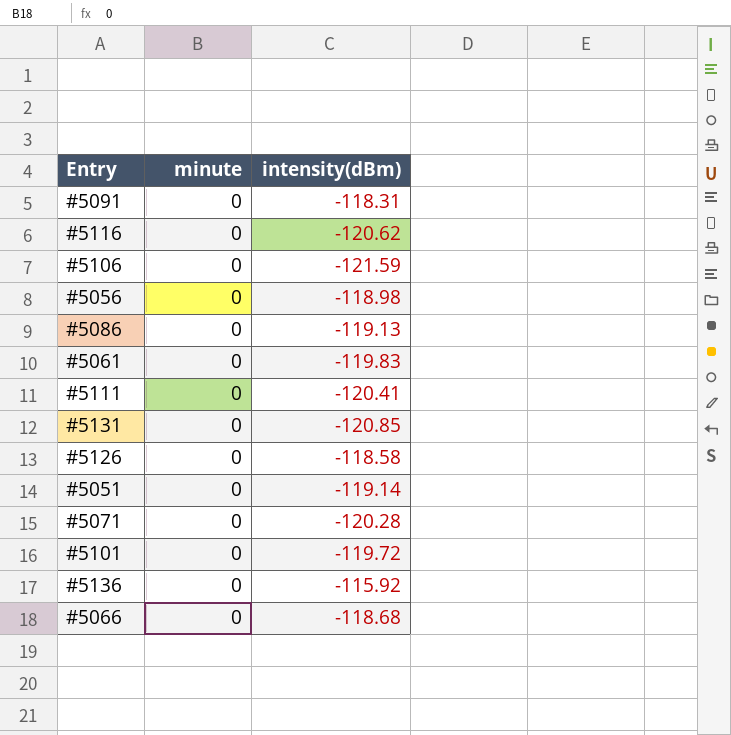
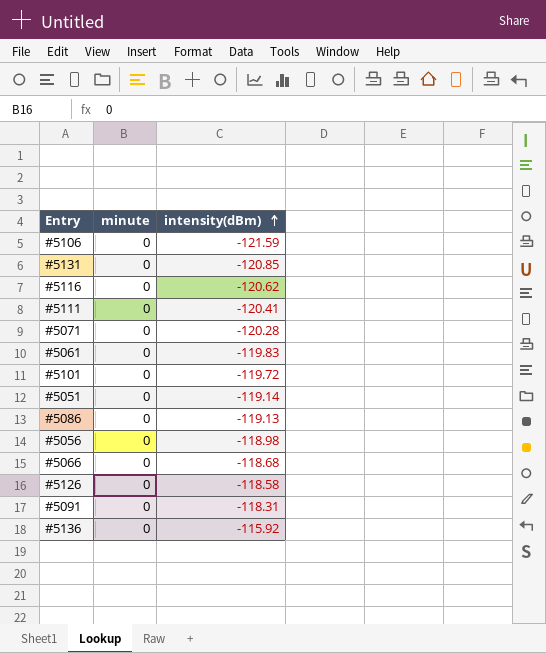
row order: none -> intensity(dBm) ascending

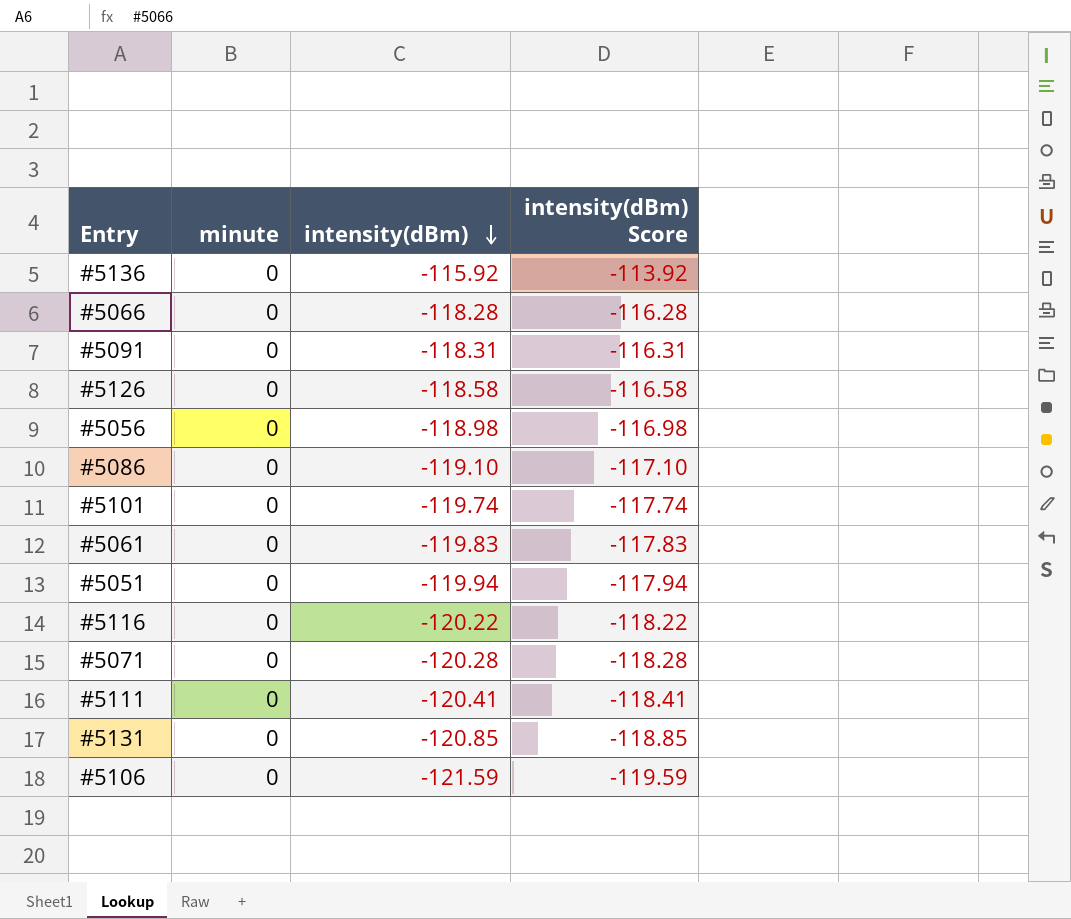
row order: intensity(dBm) ascending -> intensity(dBm) descending
column intensity(dBm) Score | formula: none -> [intensity(dBm)] + 2
#5066 | intensity(dBm): -118.68 -> -118.28
#5086 | intensity(dBm): -119.13 -> -119.10
#5101 | intensity(dBm): -119.72 -> -119.74
#5051 | intensity(dBm): -119.14 -> -119.94
#5116 | intensity(dBm): -120.62 -> -120.22

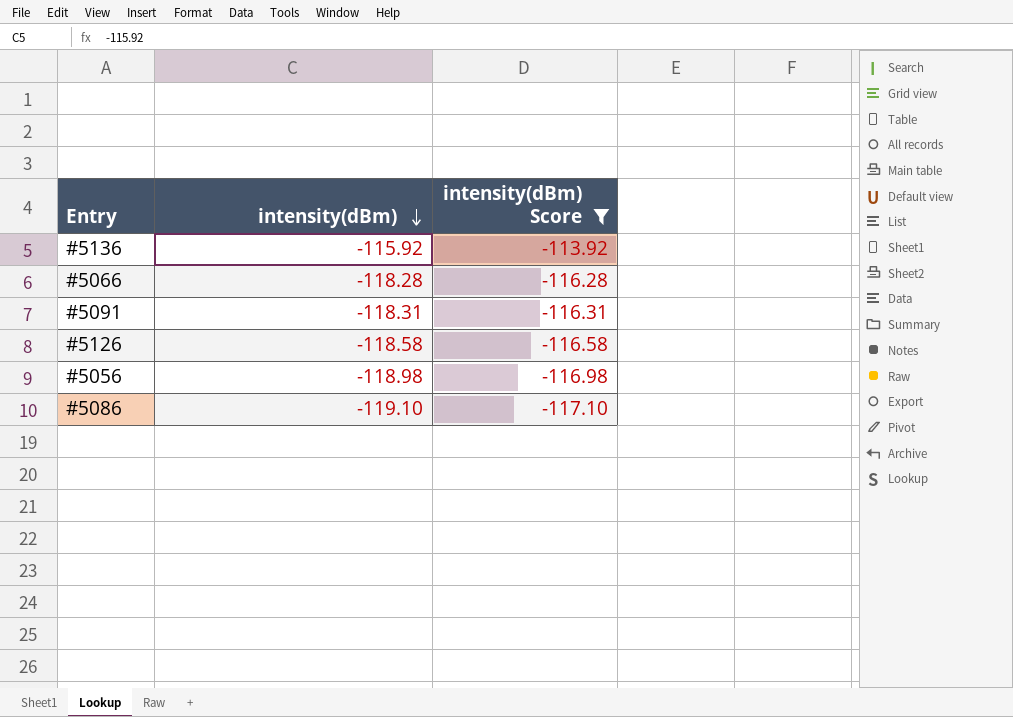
filter: none -> intensity(dBm) Score >= -117.10
column minute | position: 2 -> none

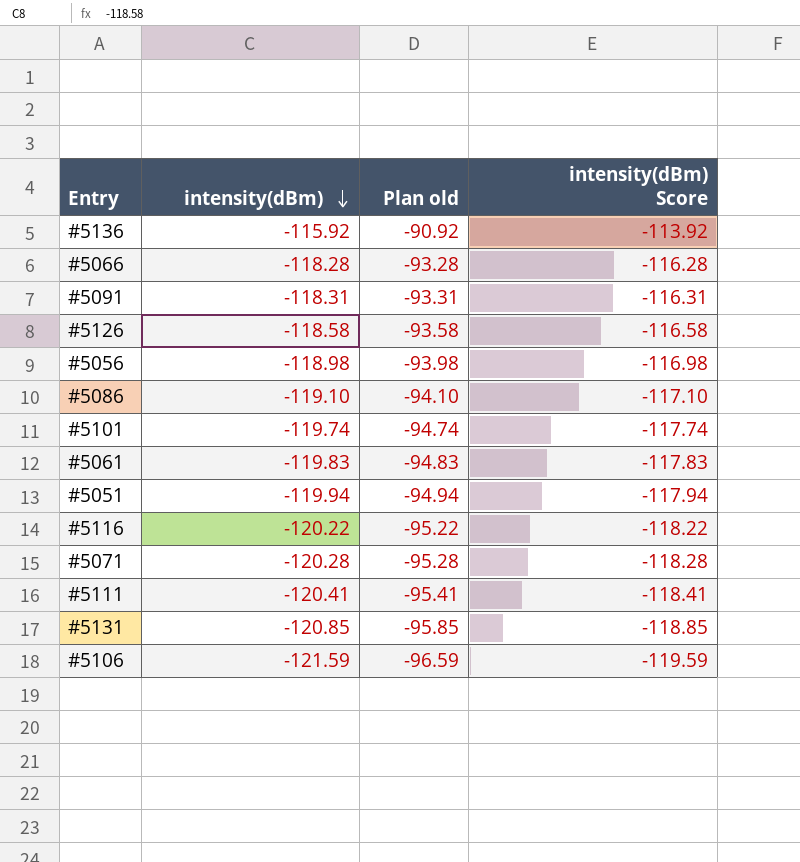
filter: intensity(dBm) Score >= -117.10 -> none
column Plan old | formula: none -> [intensity(dBm)] + 25

